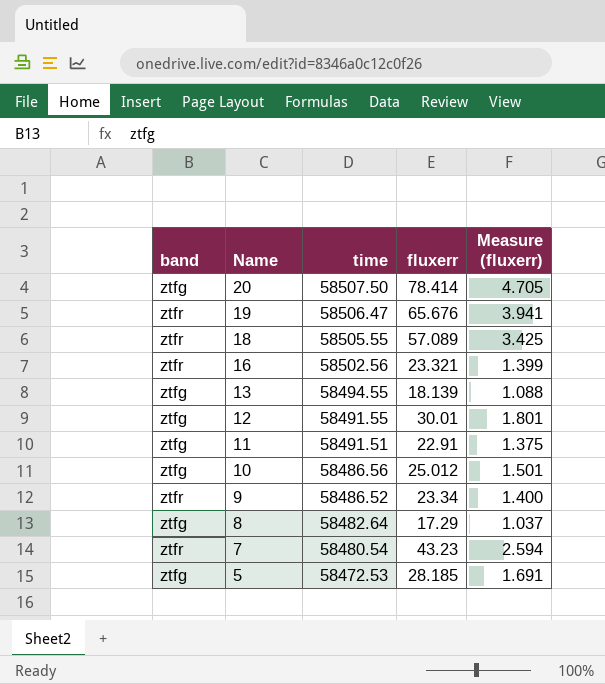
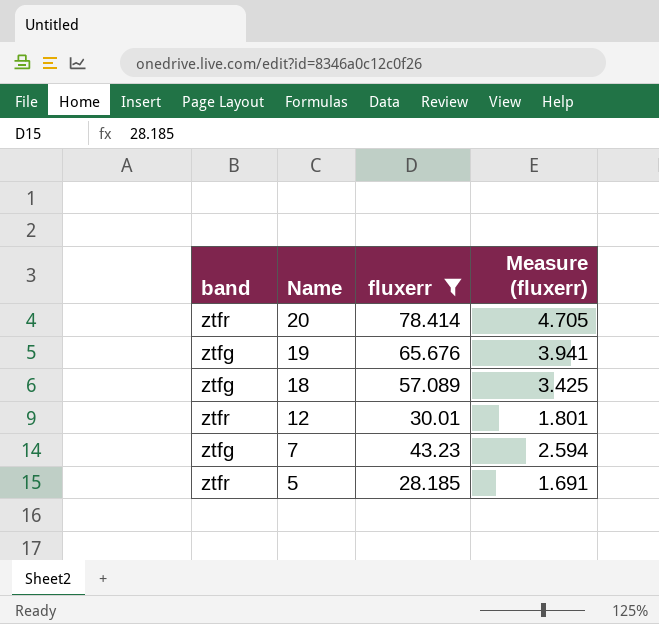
filter: none -> fluxerr >= 28.185
column time | position: 3 -> none
20 | band: ztfg -> ztfr
19 | band: ztfr -> ztfg
18 | band: ztfr -> ztfg
12 | band: ztfg -> ztfr
7 | band: ztfr -> ztfg
5 | band: ztfg -> ztfr

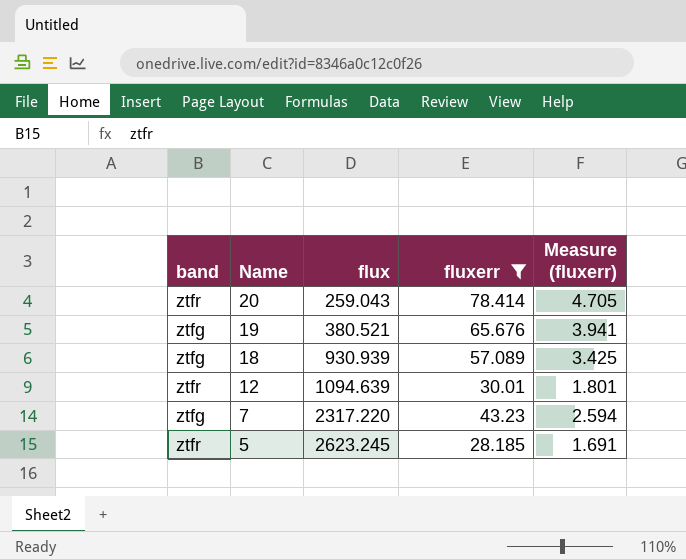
column flux | position: none -> 3

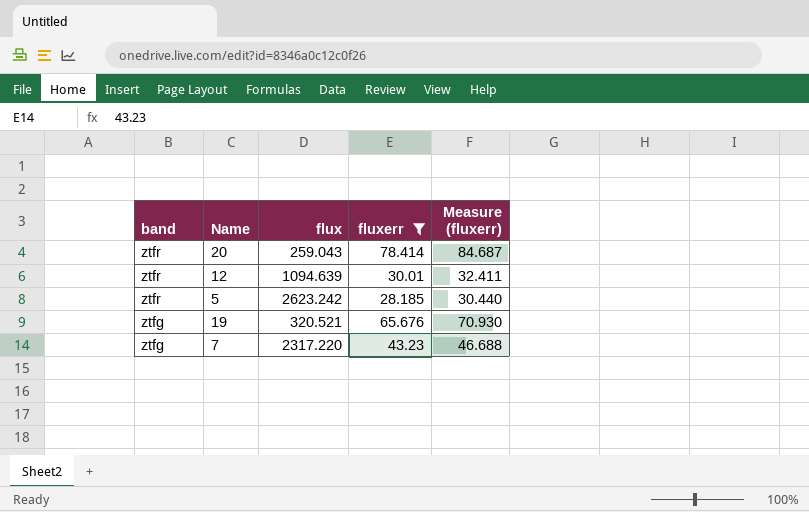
row order: Name descending -> band descending
column Measure (fluxerr) | formula: [fluxerr] * 0.06 -> [fluxerr] * 1.08
row 18: ztfg | 930.939 | 57.089 | 3.425 -> none
5 | flux: 2623.245 -> 2623.242
19 | flux: 380.521 -> 320.521

